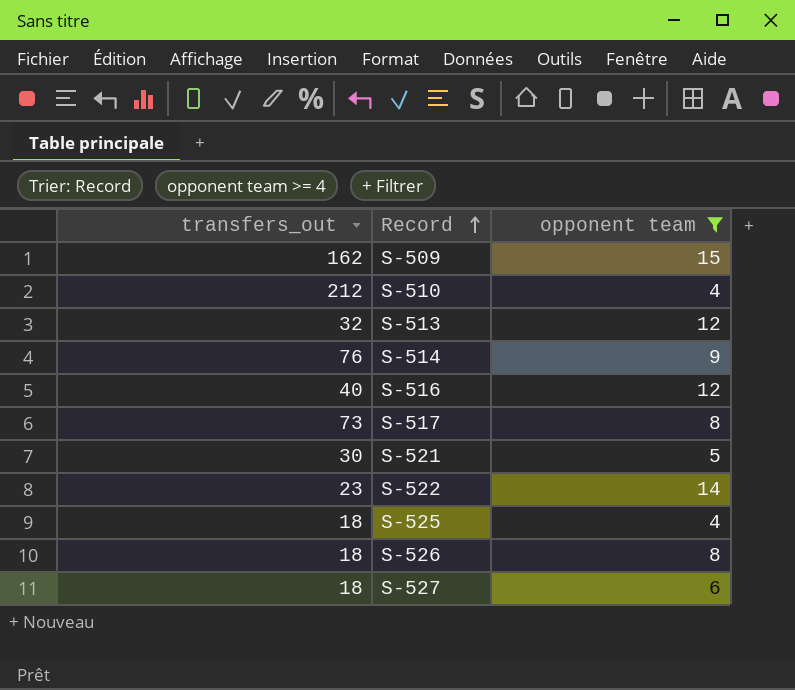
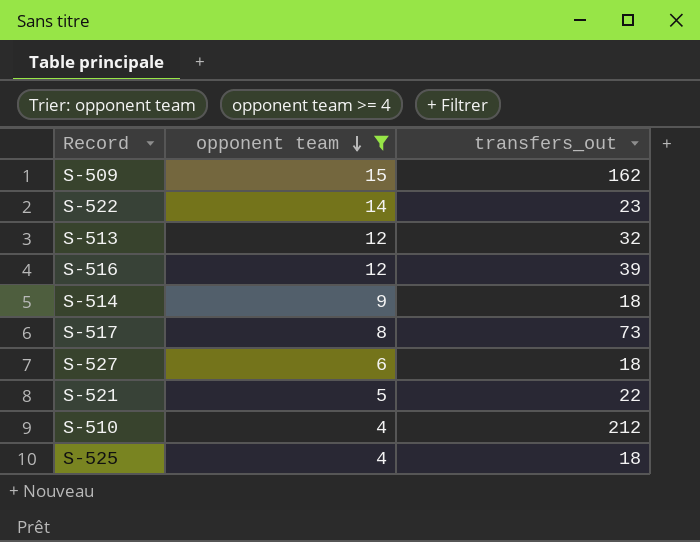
row order: Record ascending -> opponent team descending
column transfers_out | position: 1 -> 3
row S-526: 18 | 8 -> none
S-516 | transfers_out: 40 -> 39
S-514 | transfers_out: 76 -> 18
S-521 | transfers_out: 30 -> 22

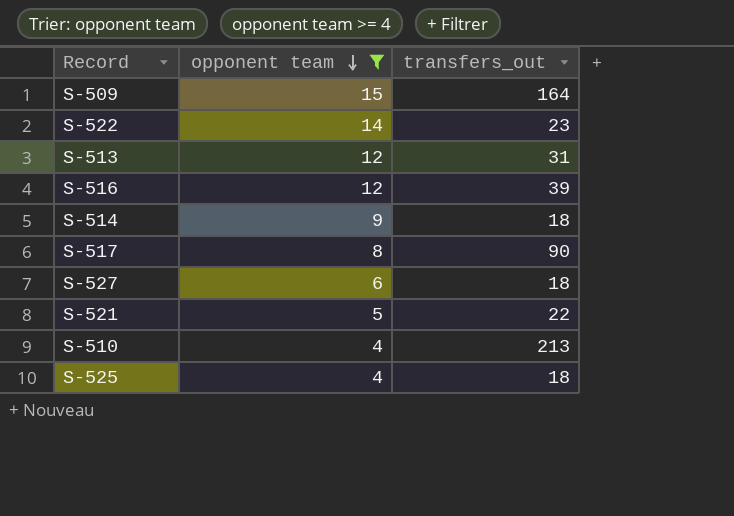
S-509 | transfers_out: 162 -> 164
S-513 | transfers_out: 32 -> 31
S-517 | transfers_out: 73 -> 90
S-510 | transfers_out: 212 -> 213

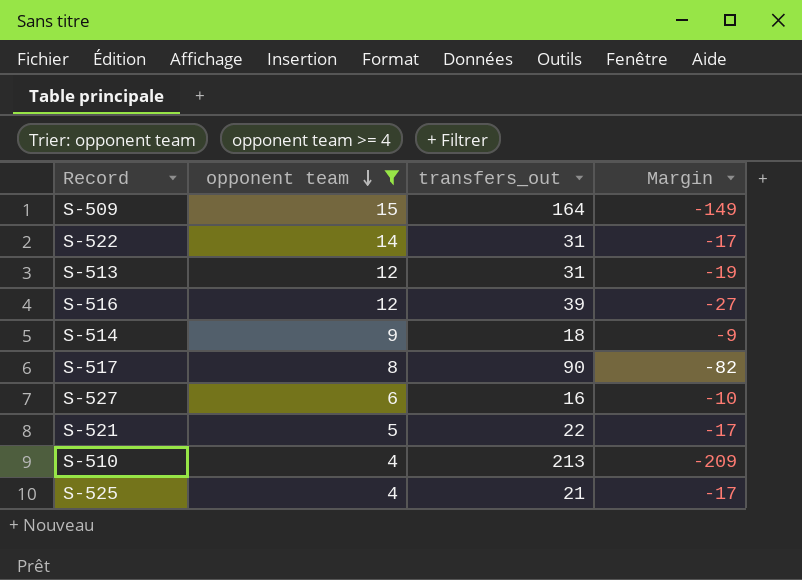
column Margin | formula: none -> [opponent team] - [transfers_out]
S-522 | transfers_out: 23 -> 31
S-527 | transfers_out: 18 -> 16
S-525 | transfers_out: 18 -> 21

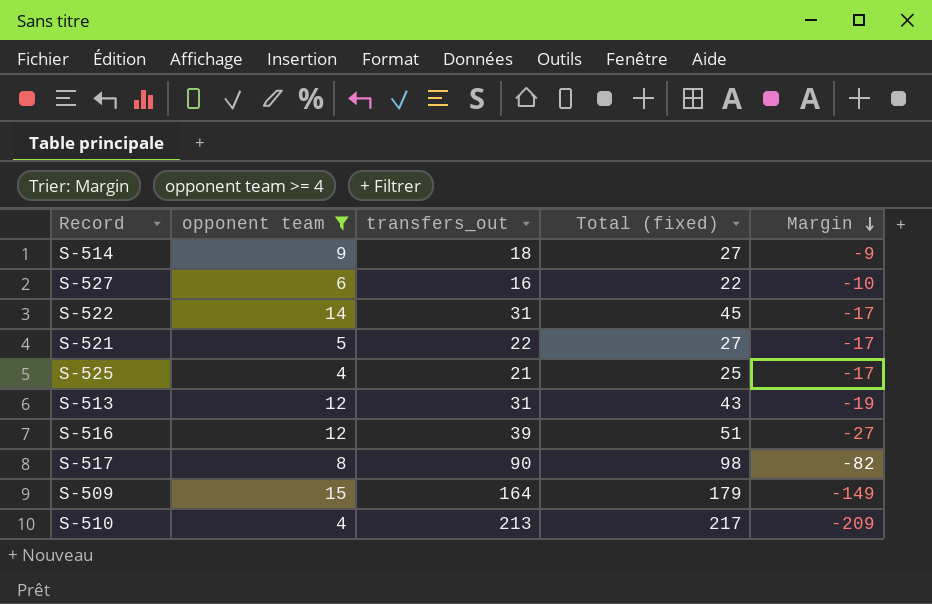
row order: opponent team descending -> Margin descending
column Total (fixed) | formula: none -> [opponent team] + [transfers_out]

